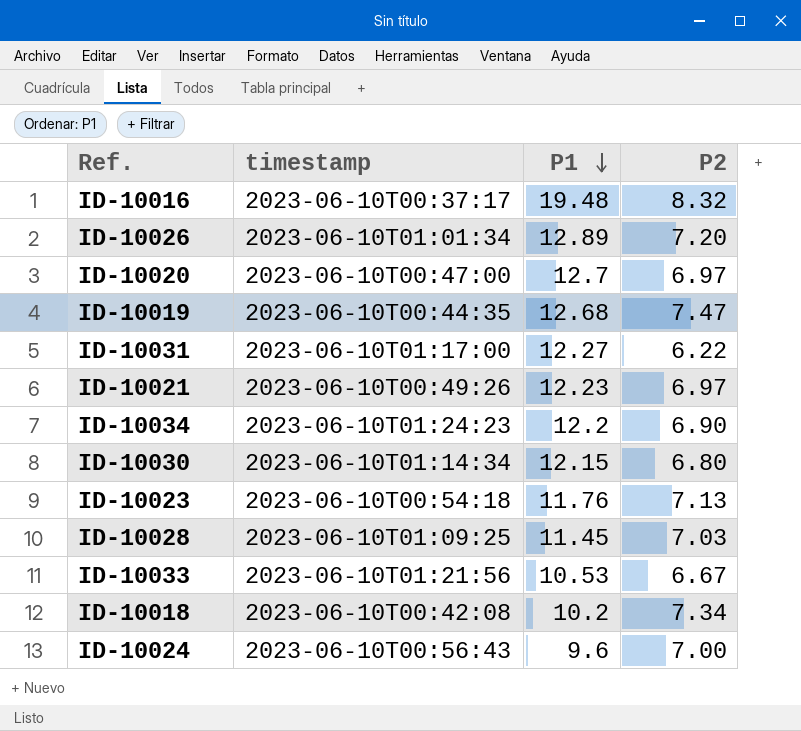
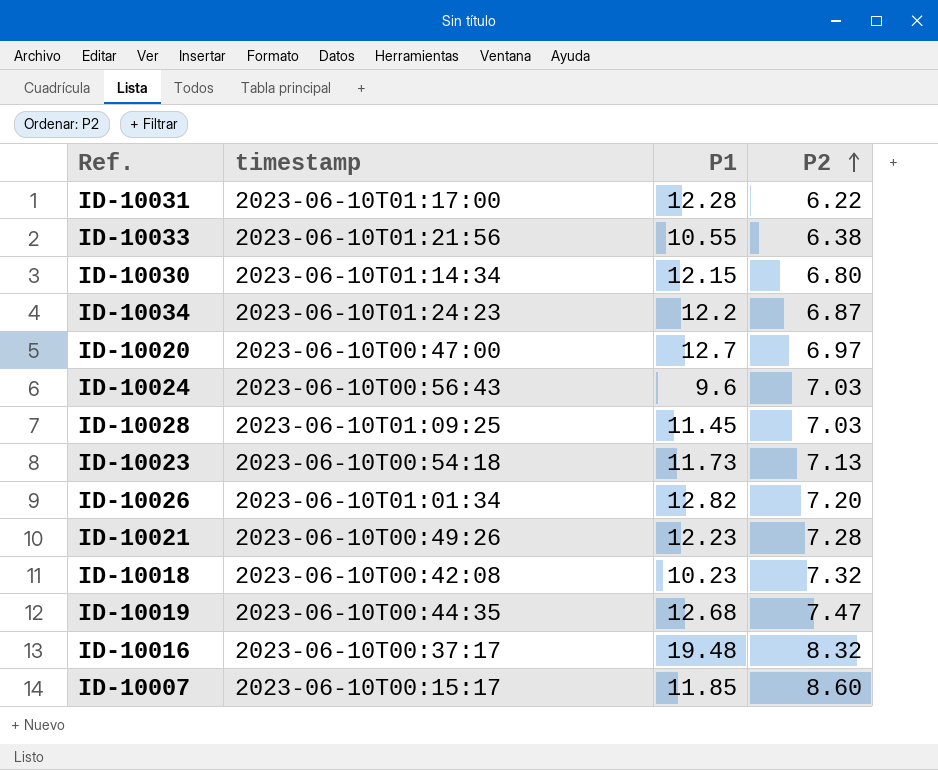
row order: P1 descending -> P2 ascending
ID-10031 | P1: 12.27 -> 12.28
ID-10033 | P1: 10.53 -> 10.55
ID-10033 | P2: 6.67 -> 6.38
ID-10034 | P2: 6.90 -> 6.87
ID-10024 | P2: 7.00 -> 7.03
ID-10023 | P1: 11.76 -> 11.73
ID-10026 | P1: 12.89 -> 12.82
ID-10021 | P2: 6.97 -> 7.28
ID-10018 | P1: 10.2 -> 10.23
ID-10018 | P2: 7.34 -> 7.32
row ID-10007: none -> 2023-06-10T00:15:17 | 11.85 | 8.60

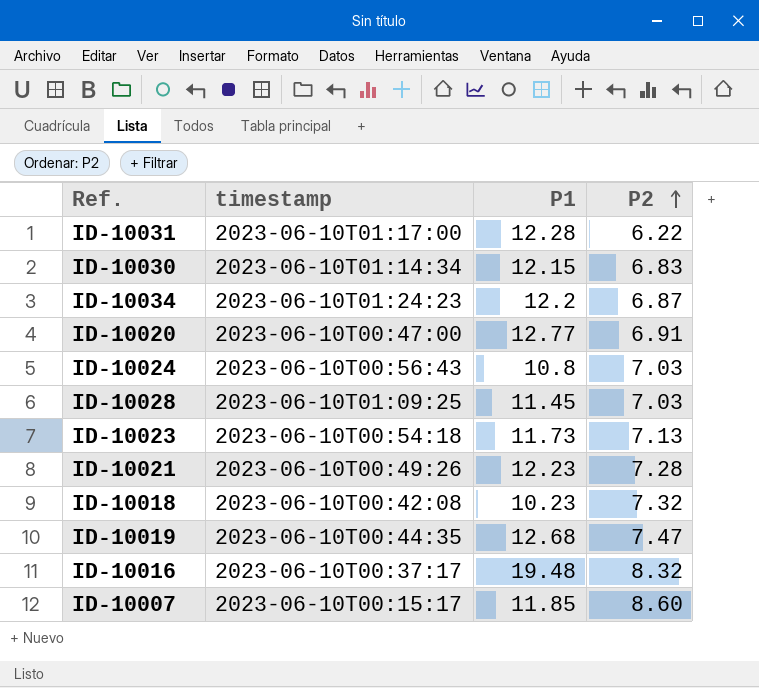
row ID-10033: 2023-06-10T01:21:56 | 10.55 | 6.38 -> none
row ID-10026: 2023-06-10T01:01:34 | 12.82 | 7.20 -> none
ID-10030 | P2: 6.80 -> 6.83
ID-10020 | P1: 12.7 -> 12.77
ID-10020 | P2: 6.97 -> 6.91
ID-10024 | P1: 9.6 -> 10.8

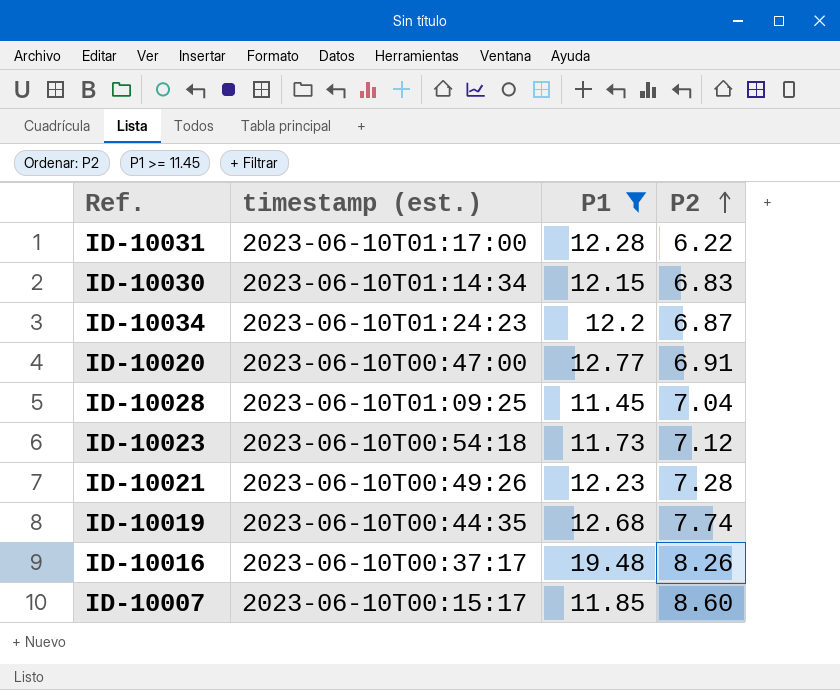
filter: none -> P1 >= 11.45
column name: timestamp -> timestamp (est.)
ID-10028 | P2: 7.03 -> 7.04
ID-10023 | P2: 7.13 -> 7.12
ID-10019 | P2: 7.47 -> 7.74
ID-10016 | P2: 8.32 -> 8.26

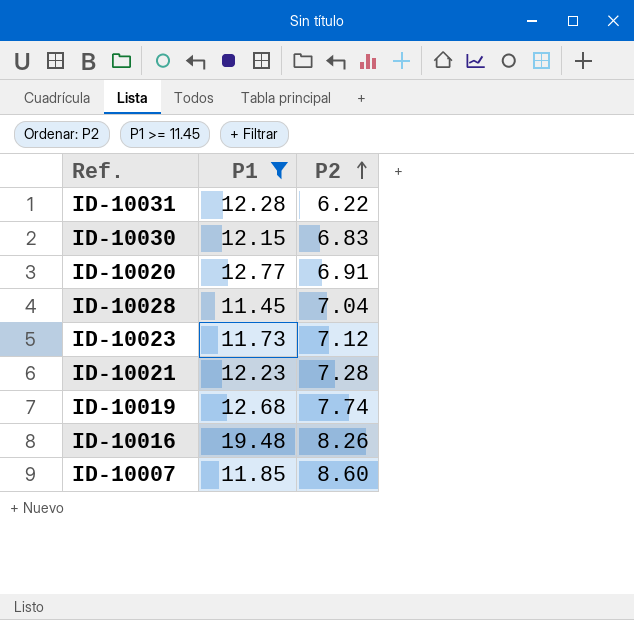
column timestamp (est.) | position: 2 -> none
row ID-10034: 2023-06-10T01:24:23 | 12.2 | 6.87 -> none

